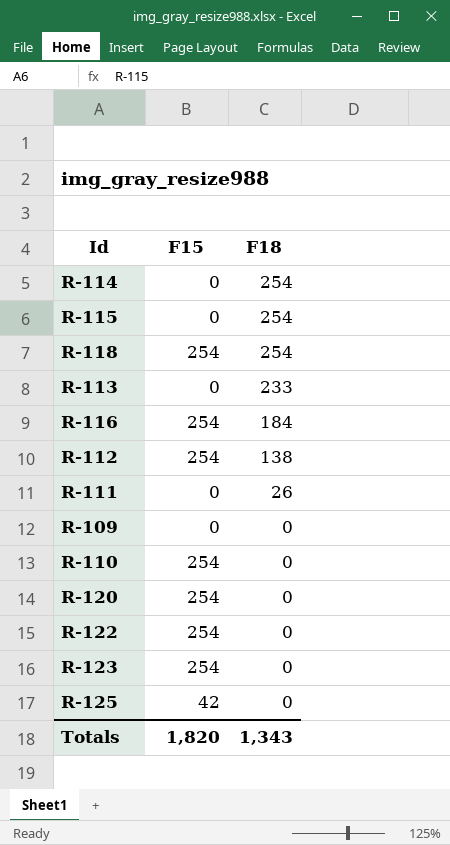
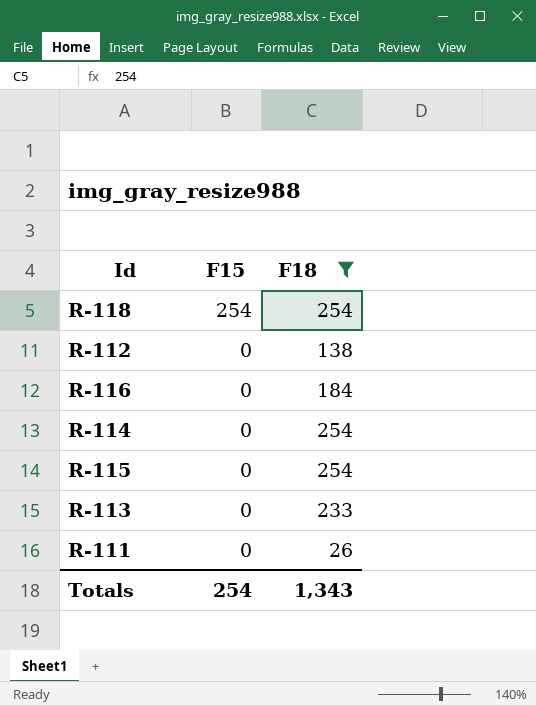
filter: none -> F18 != 0
row order: F18 descending -> F15 descending
R-112 | F15: 254 -> 0
R-116 | F15: 254 -> 0
Totals | F15: 1,820 -> 254

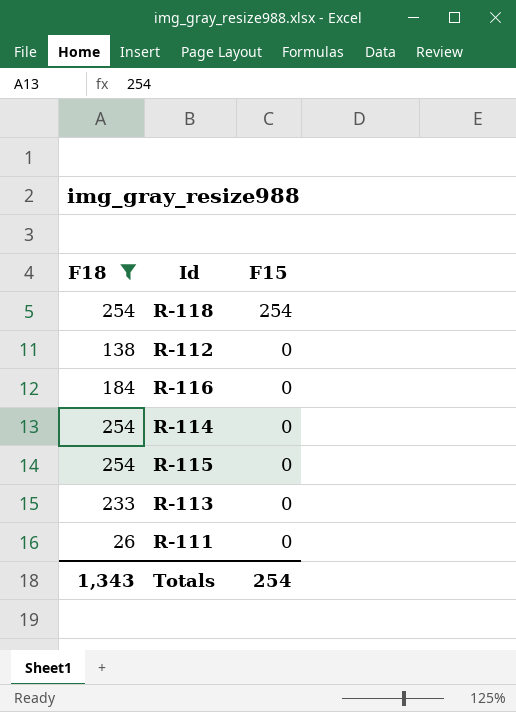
column F18 | position: 3 -> 1

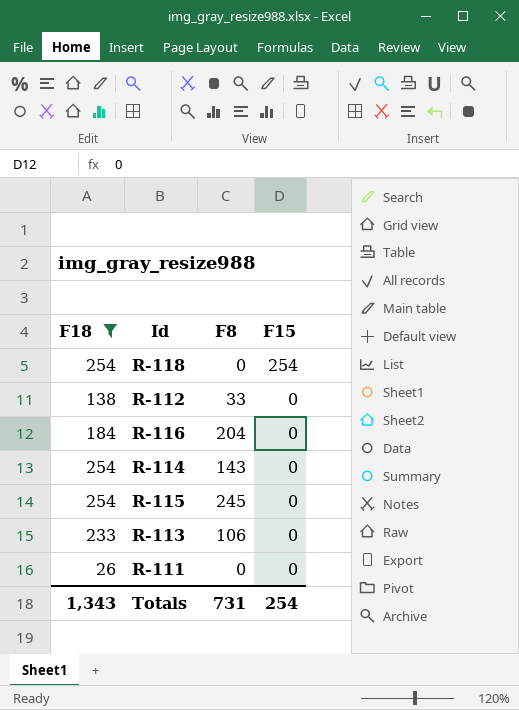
column F8 | position: none -> 3

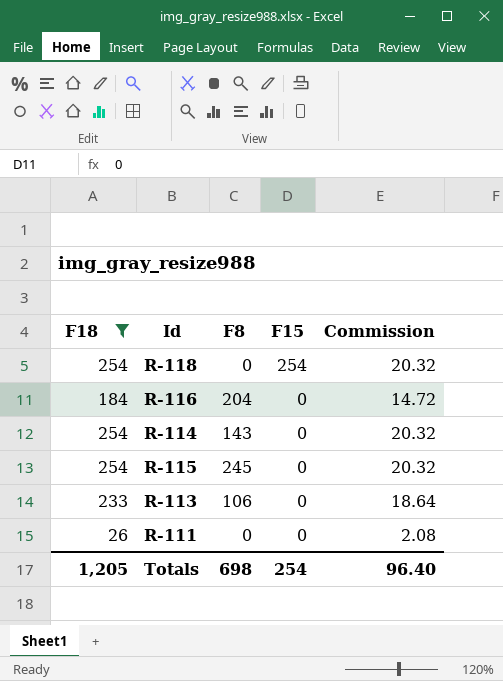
column Commission | formula: none -> [F18] * 0.08
row R-112: 138 | 33 | 0 -> none
Totals | F18: 1,343 -> 1,205
Totals | F8: 731 -> 698

